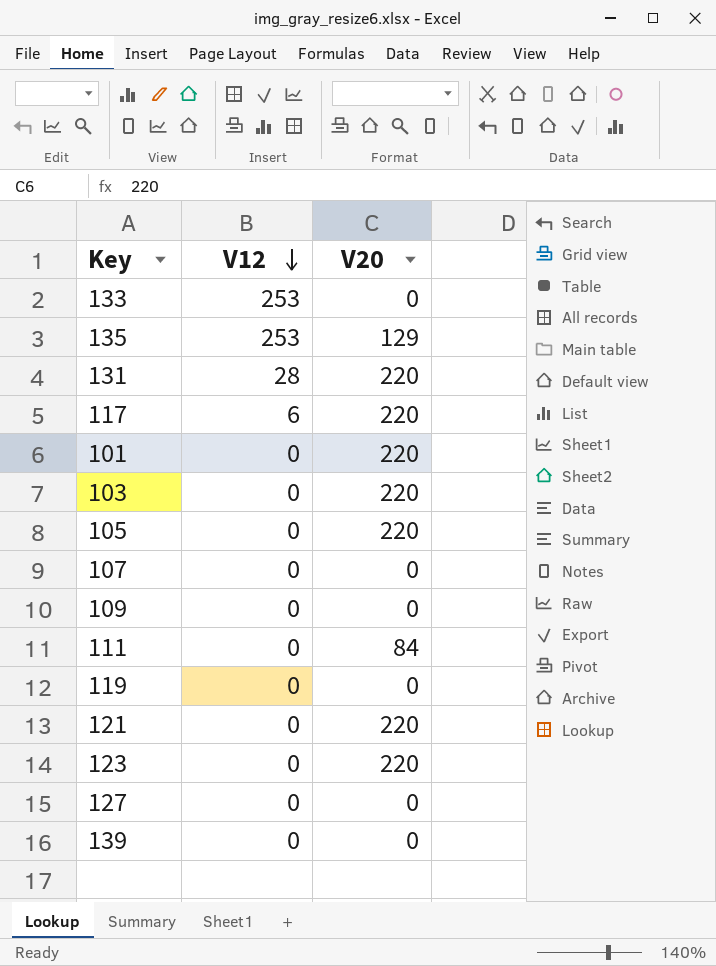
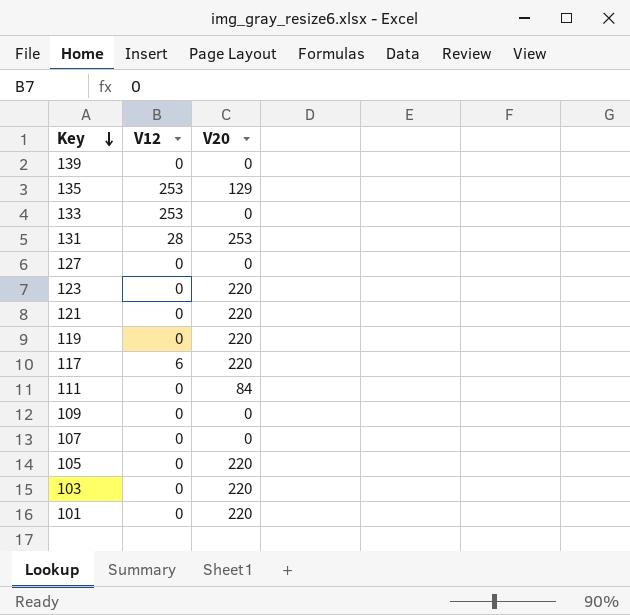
row order: V12 descending -> Key descending
131 | V20: 220 -> 253
119 | V20: 0 -> 220

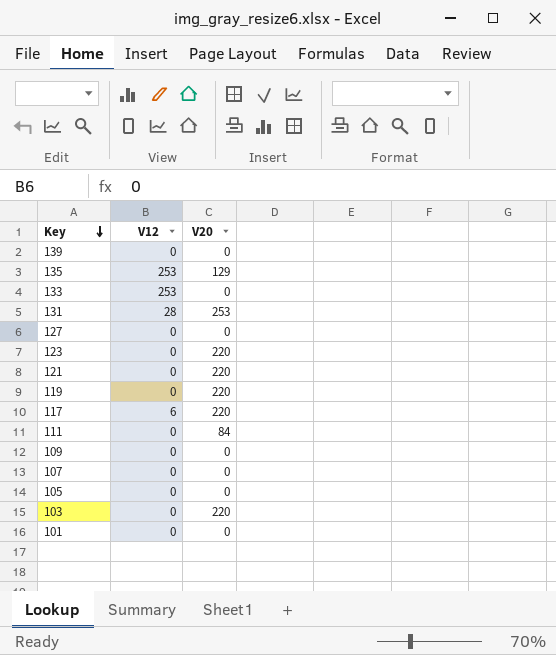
105 | V20: 220 -> 0
101 | V20: 220 -> 0

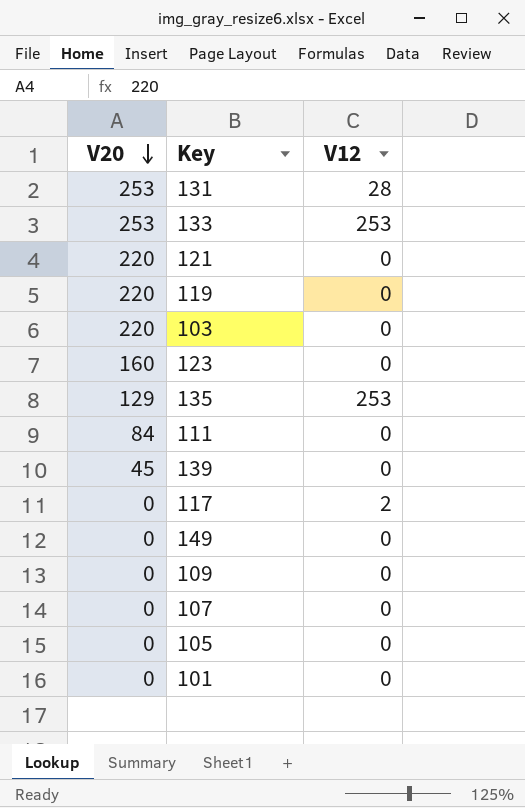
row order: Key descending -> V20 descending
column V20 | position: 3 -> 1
row 127: 0 | 0 -> none
133 | V20: 0 -> 253
123 | V20: 220 -> 160
139 | V20: 0 -> 45
117 | V20: 220 -> 0
117 | V12: 6 -> 2
row 149: none -> 0 | 0

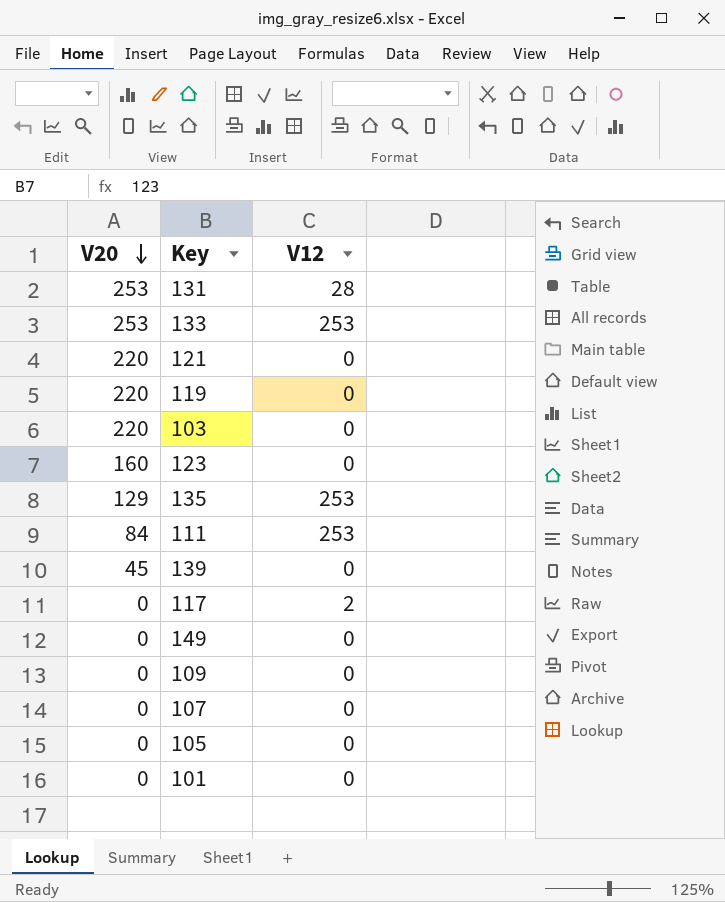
111 | V12: 0 -> 253

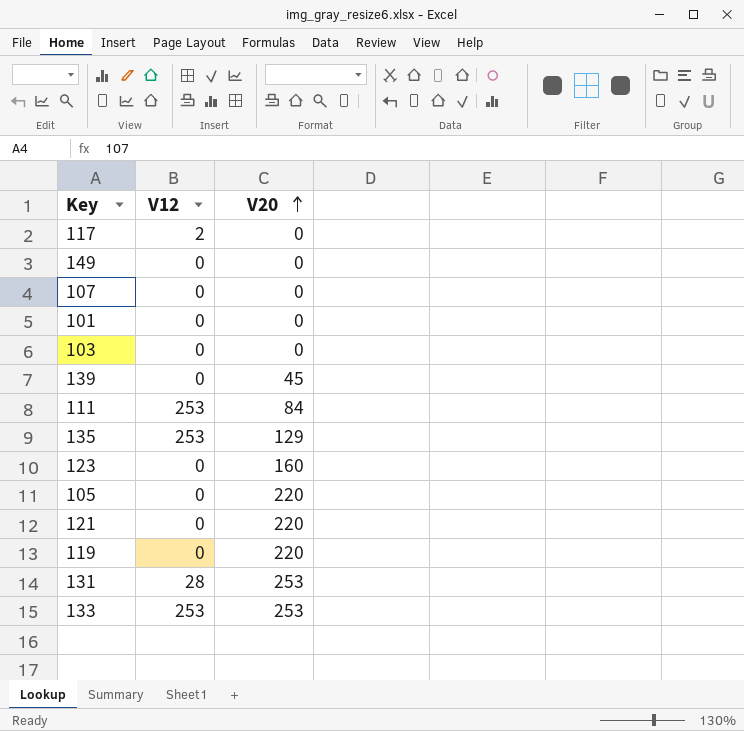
row order: V20 descending -> V20 ascending
column V20 | position: 1 -> 3
row 109: 0 | 0 -> none
103 | V20: 220 -> 0
105 | V20: 0 -> 220

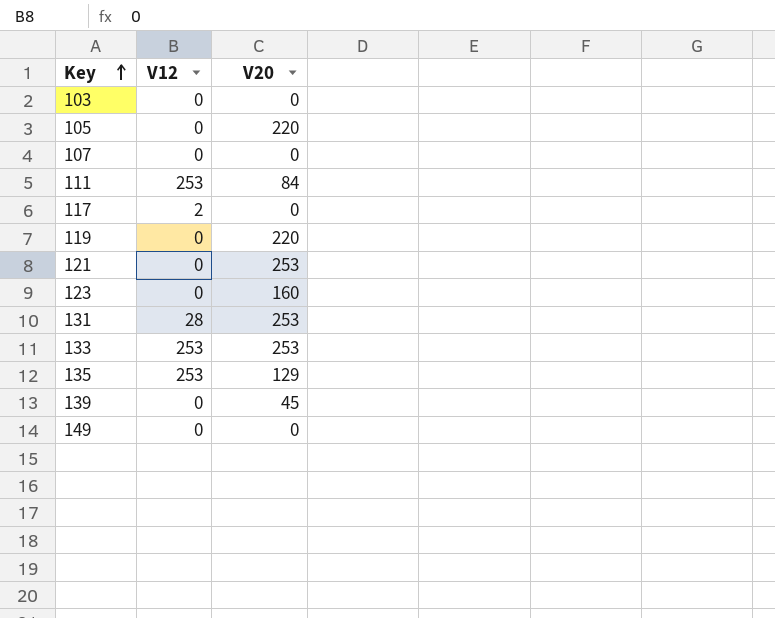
row order: V20 ascending -> Key ascending
row 101: 0 | 0 -> none
121 | V20: 220 -> 253

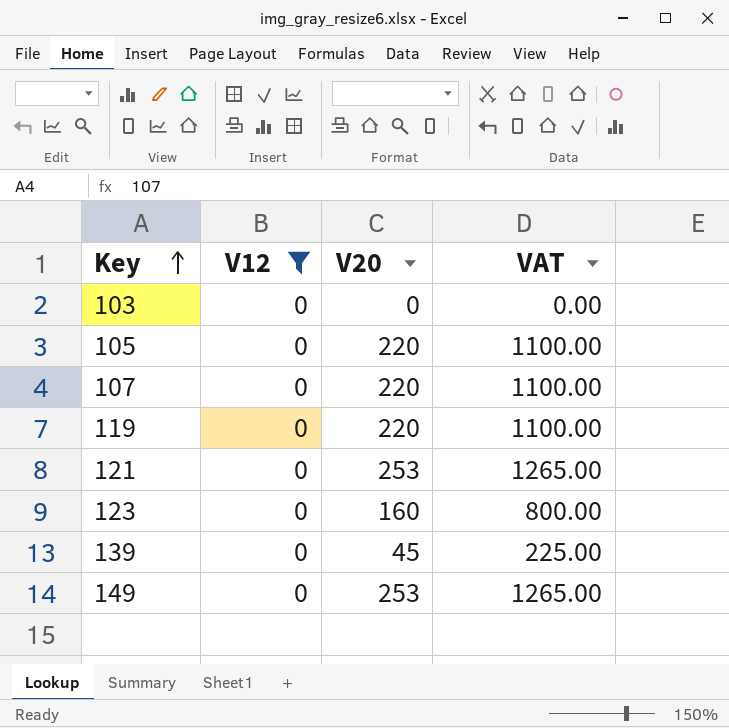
filter: none -> V12 = 0
column VAT | formula: none -> [V20] * 5
107 | V20: 0 -> 220
149 | V20: 0 -> 253

